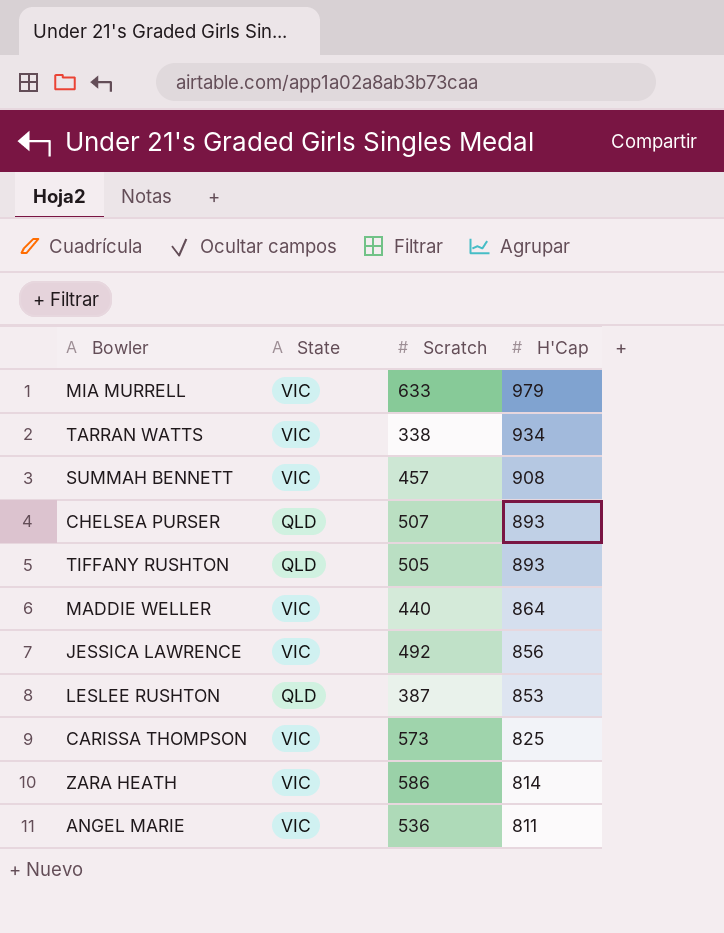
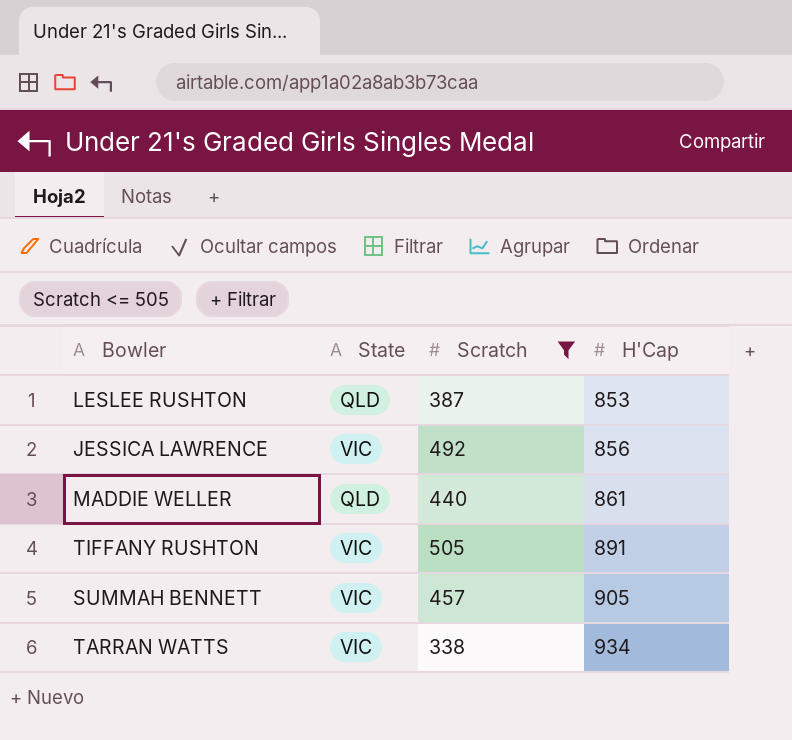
filter: none -> Scratch <= 505
row order: H'Cap descending -> H'Cap ascending
MADDIE WELLER | State: VIC -> QLD
MADDIE WELLER | H'Cap: 864 -> 861
TIFFANY RUSHTON | State: QLD -> VIC
TIFFANY RUSHTON | H'Cap: 893 -> 891
SUMMAH BENNETT | H'Cap: 908 -> 905

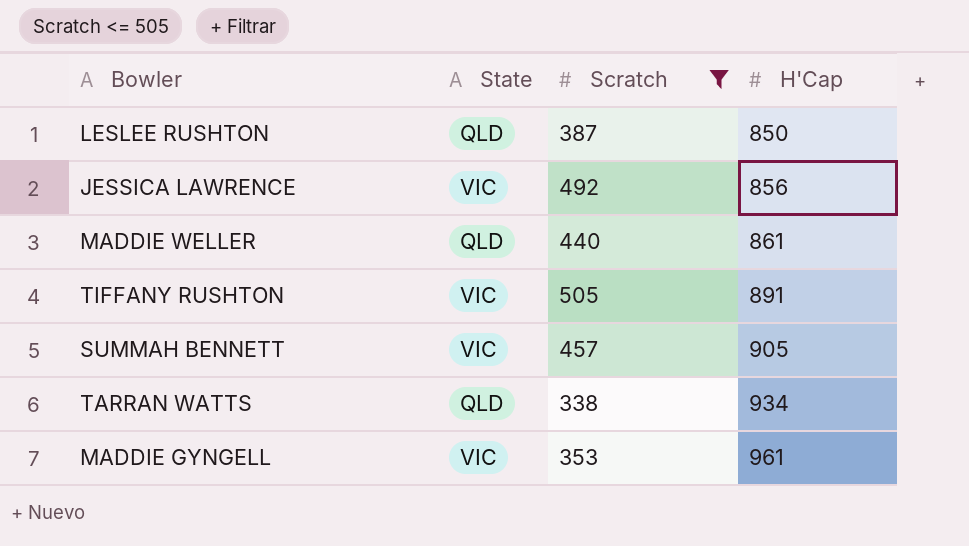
LESLEE RUSHTON | H'Cap: 853 -> 850
TARRAN WATTS | State: VIC -> QLD
row MADDIE GYNGELL: none -> VIC | 353 | 961

